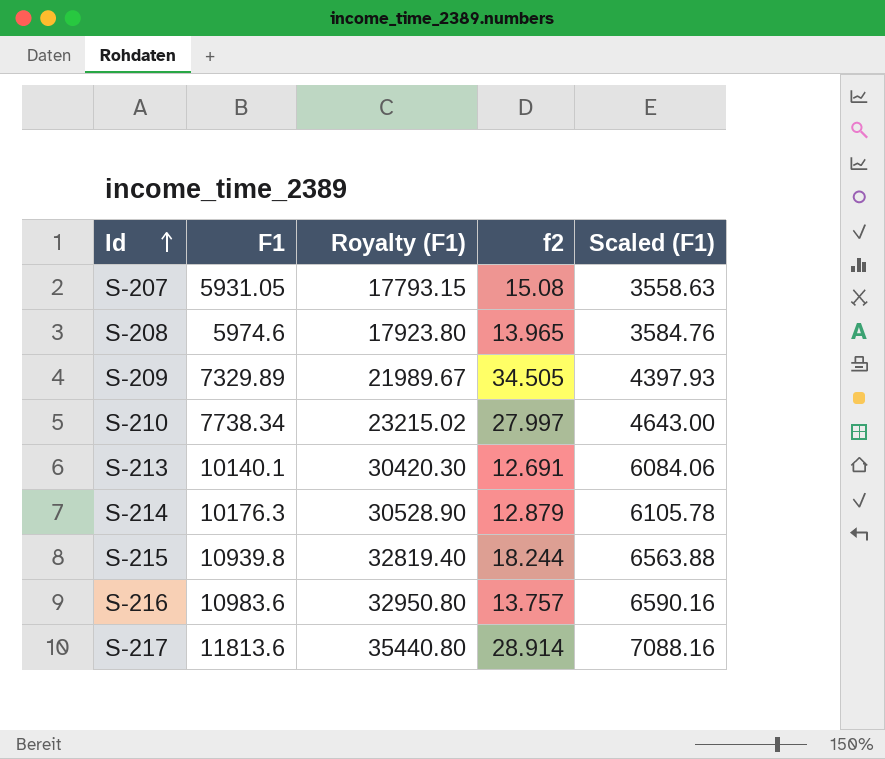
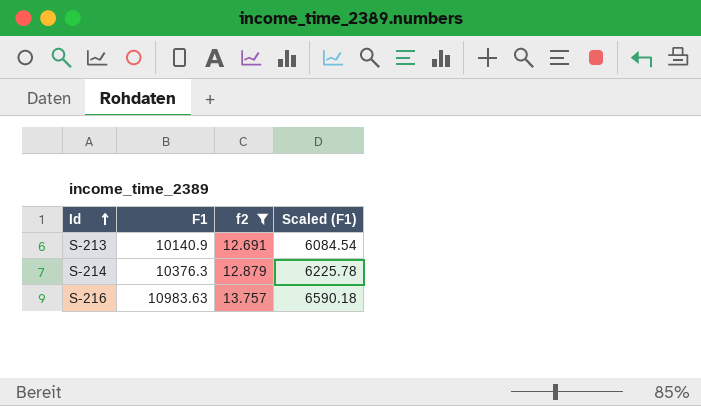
filter: none -> f2 <= 13.757
column Royalty (F1) | formula: [F1] * 3 -> none
S-213 | F1: 10140.1 -> 10140.9
S-213 | Scaled (F1): 6084.06 -> 6084.54
S-214 | F1: 10176.3 -> 10376.3
S-214 | Scaled (F1): 6105.78 -> 6225.78
S-216 | F1: 10983.6 -> 10983.63
S-216 | Scaled (F1): 6590.16 -> 6590.18

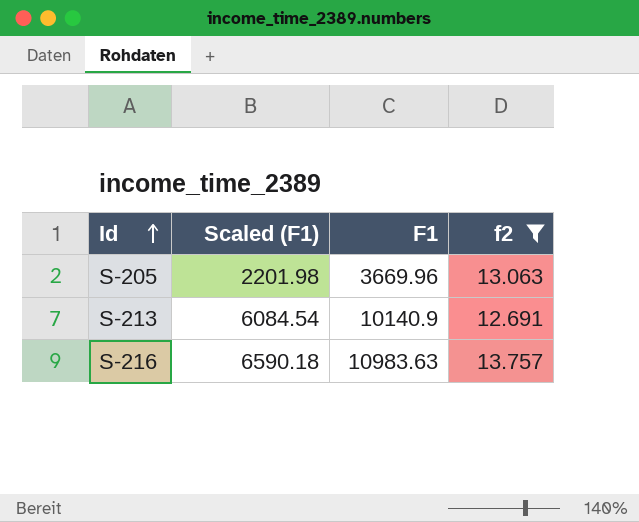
column Scaled (F1) | position: 4 -> 2
row S-214: 10376.3 | 12.879 | 6225.78 -> none
row S-205: none -> 2201.98 | 3669.96 | 13.063

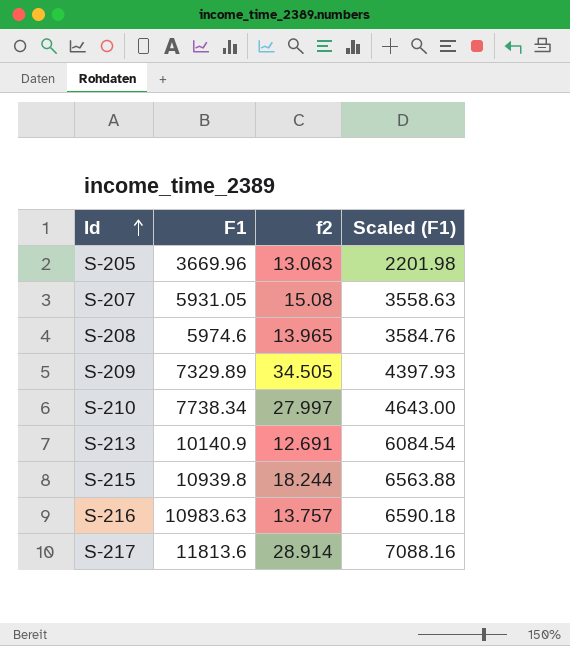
filter: f2 <= 13.757 -> none
column Scaled (F1) | position: 2 -> 4

